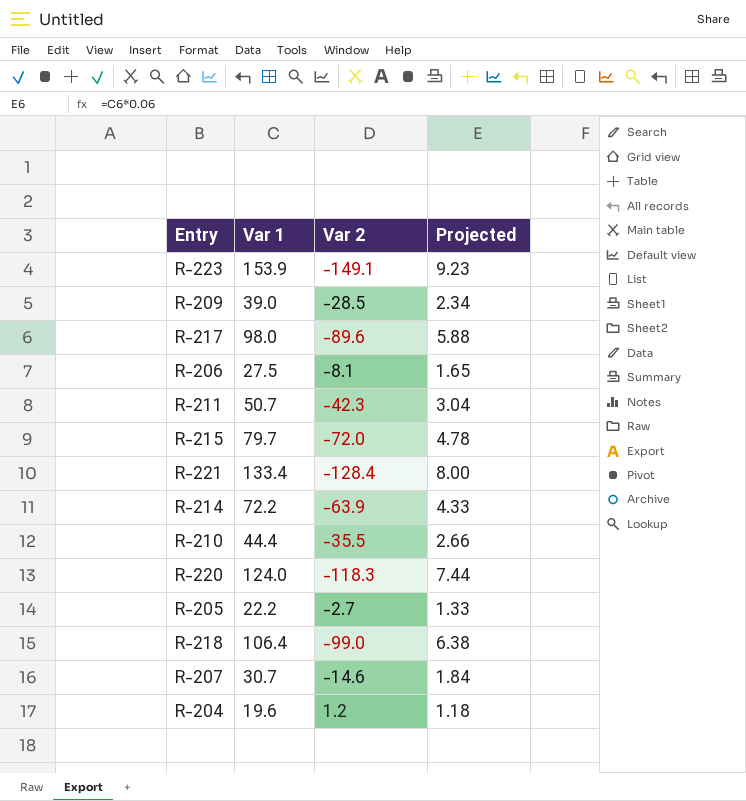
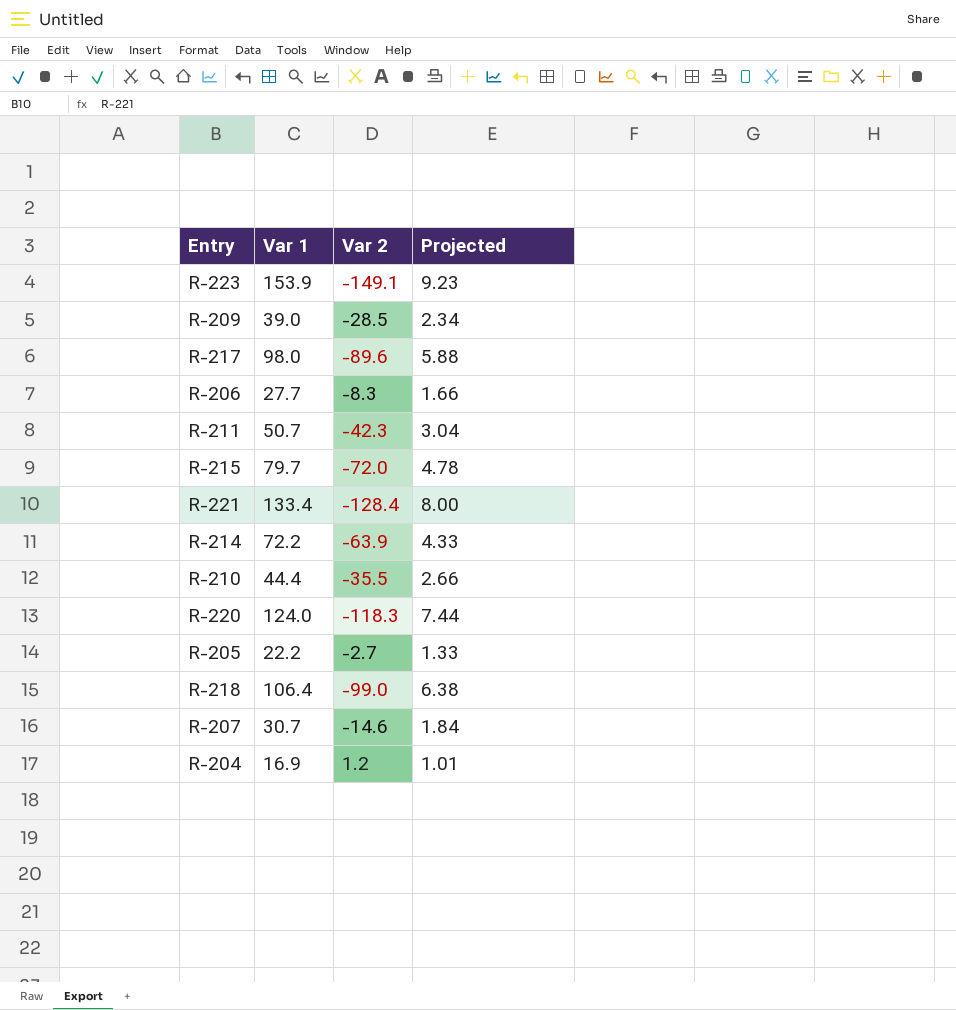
R-206 | Var 1: 27.5 -> 27.7
R-206 | Var 2: -8.1 -> -8.3
R-206 | Projected: 1.65 -> 1.66
R-204 | Var 1: 19.6 -> 16.9
R-204 | Projected: 1.18 -> 1.01

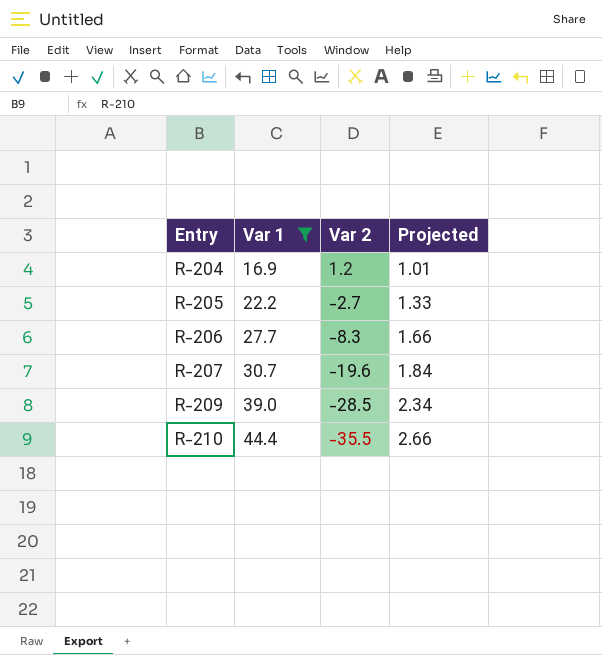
filter: none -> Var 1 <= 44.4
row order: none -> Entry ascending
R-207 | Var 2: -14.6 -> -19.6

